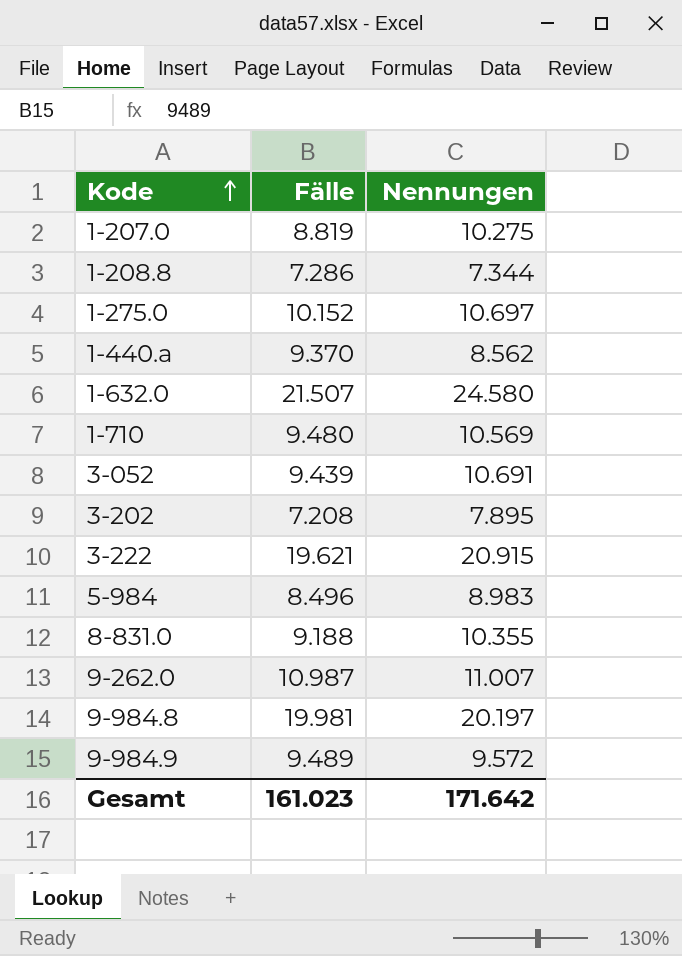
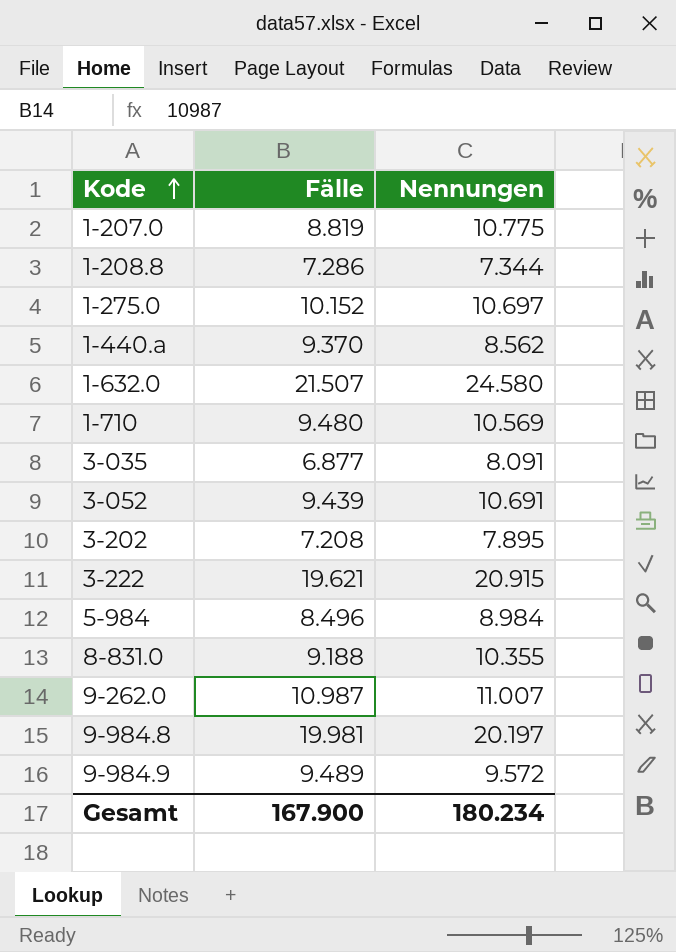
1-207.0 | Nennungen: 10.275 -> 10.775
row 3-035: none -> 6.877 | 8.091
5-984 | Nennungen: 8.983 -> 8.984
Gesamt | Fälle: 161.023 -> 167.900
Gesamt | Nennungen: 171.642 -> 180.234

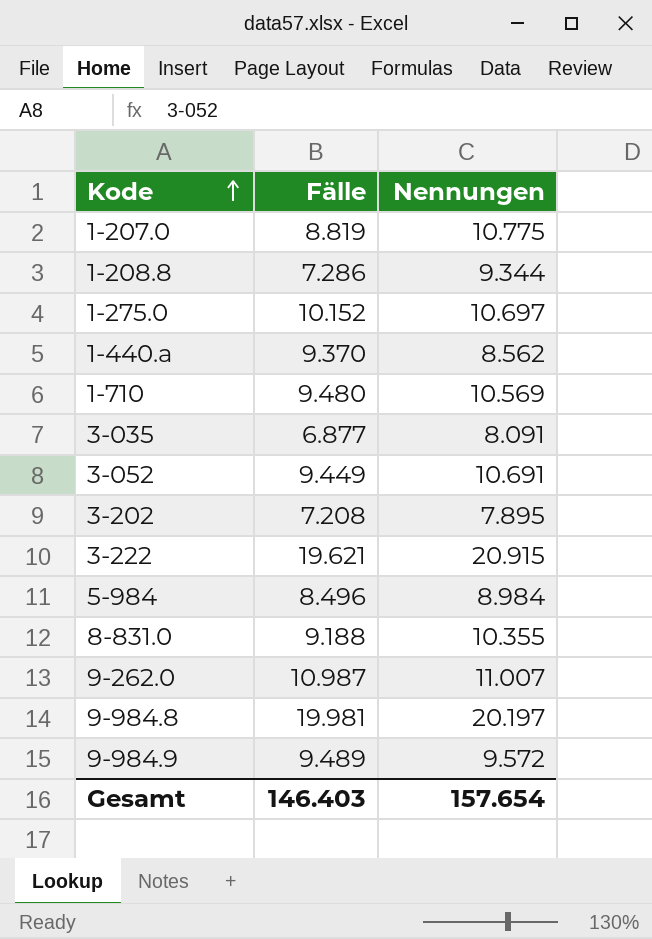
row 1-632.0: 21.507 | 24.580 -> none
1-208.8 | Nennungen: 7.344 -> 9.344
3-052 | Fälle: 9.439 -> 9.449
Gesamt | Fälle: 167.900 -> 146.403
Gesamt | Nennungen: 180.234 -> 157.654

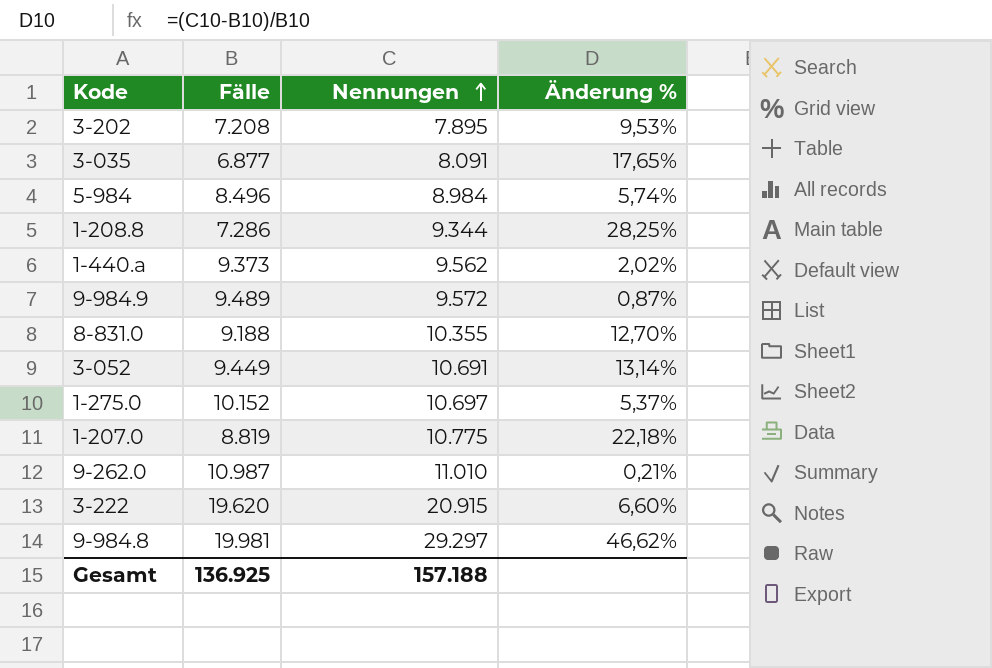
row order: Kode ascending -> Nennungen ascending
column Änderung % | formula: none -> ([Nennungen] - [Fälle]) / [Fälle]
row 1-710: 9.480 | 10.569 -> none
1-440.a | Fälle: 9.370 -> 9.373
1-440.a | Nennungen: 8.562 -> 9.562
9-262.0 | Nennungen: 11.007 -> 11.010
3-222 | Fälle: 19.621 -> 19.620
9-984.8 | Nennungen: 20.197 -> 29.297
Gesamt | Fälle: 146.403 -> 136.925
Gesamt | Nennungen: 157.654 -> 157.188

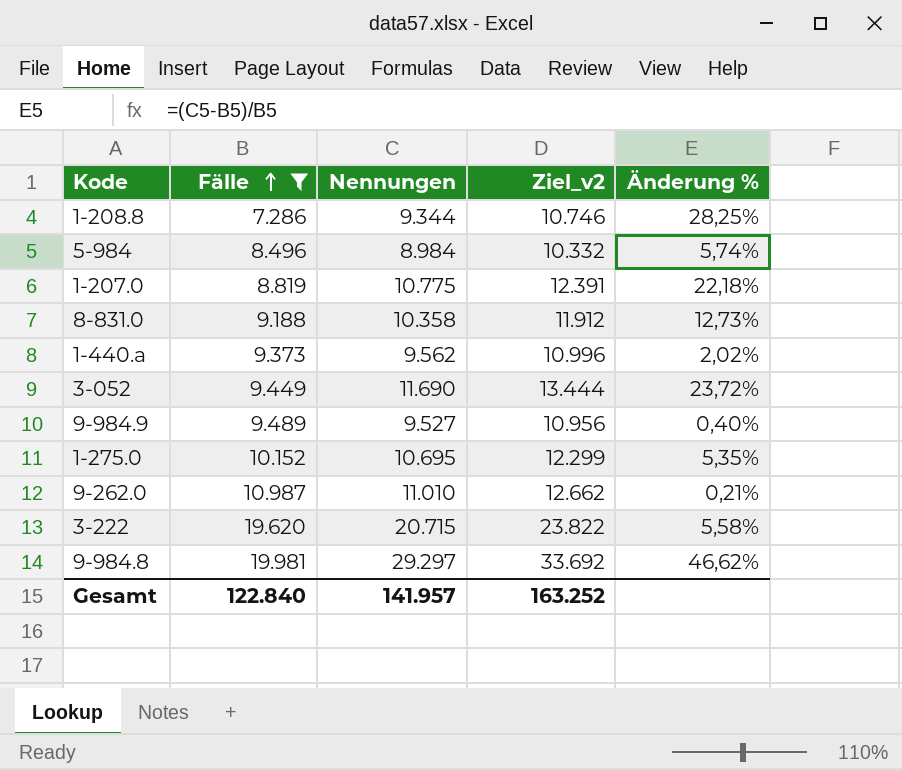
filter: none -> Fälle >= 7.286
row order: Nennungen ascending -> Fälle ascending
column Ziel_v2 | formula: none -> [Nennungen] * 1,15
8-831.0 | Nennungen: 10.355 -> 10.358
8-831.0 | Änderung %: 12,70% -> 12,73%
3-052 | Nennungen: 10.691 -> 11.690
3-052 | Änderung %: 13,14% -> 23,72%
9-984.9 | Nennungen: 9.572 -> 9.527
9-984.9 | Änderung %: 0,87% -> 0,40%
1-275.0 | Nennungen: 10.697 -> 10.695
1-275.0 | Änderung %: 5,37% -> 5,35%
3-222 | Nennungen: 20.915 -> 20.715
3-222 | Änderung %: 6,60% -> 5,58%
Gesamt | Fälle: 136.925 -> 122.840
Gesamt | Nennungen: 157.188 -> 141.957

